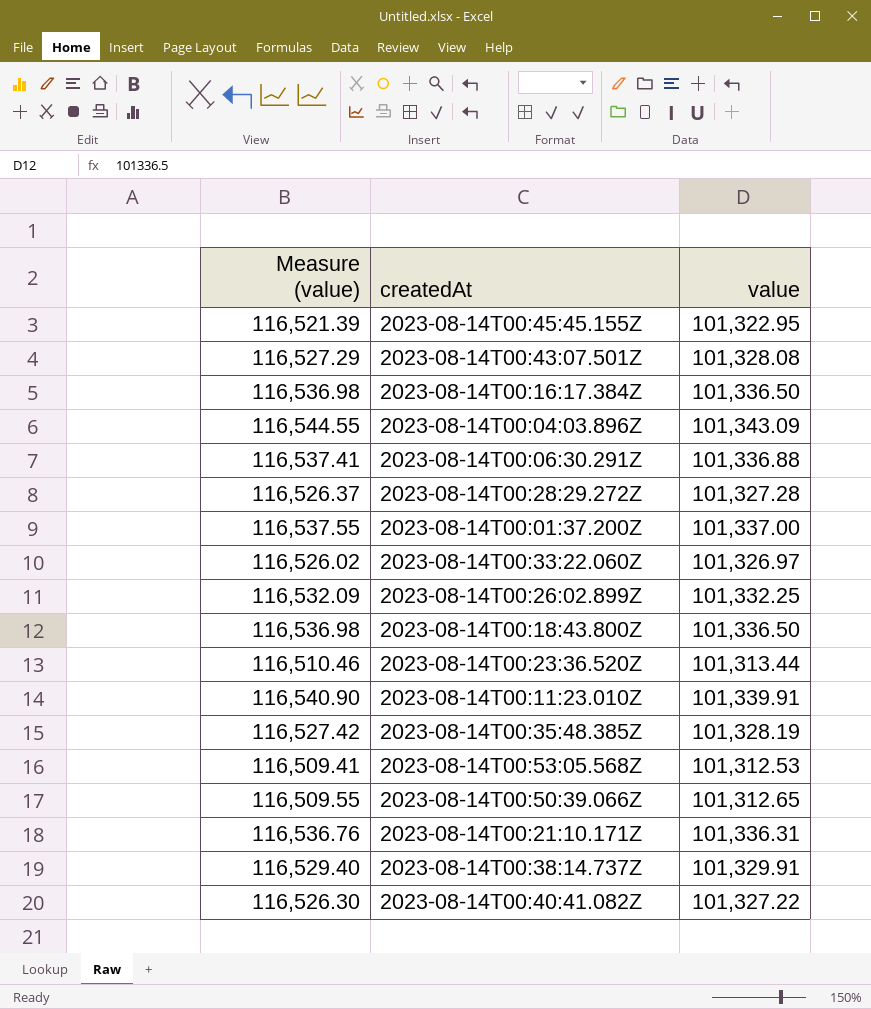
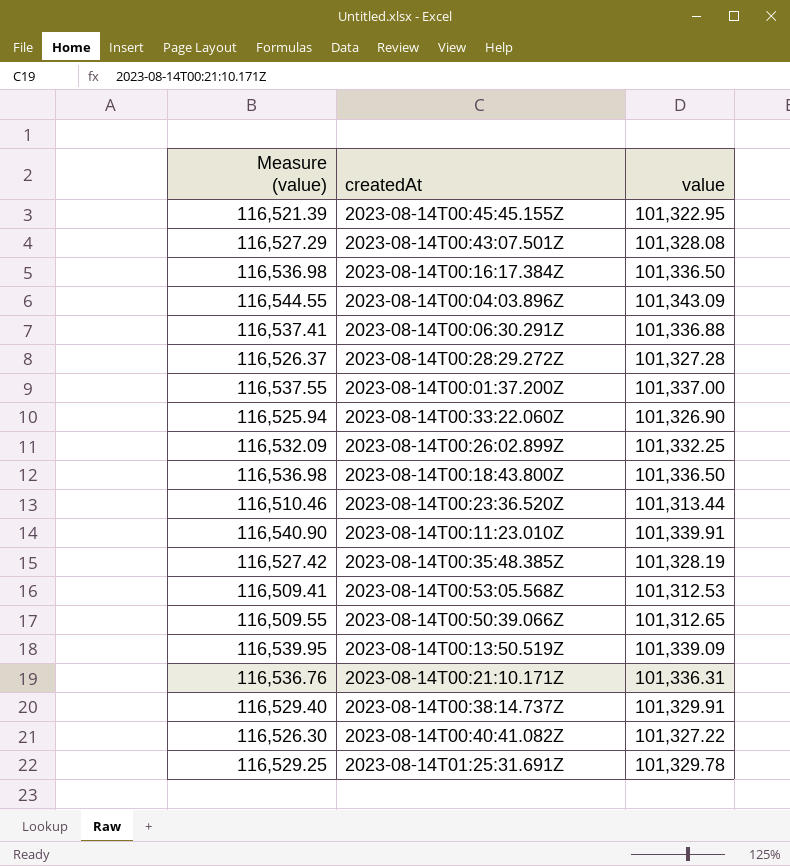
2023-08-14T00:33:22.060Z | Measure (value): 116,526.02 -> 116,525.94
2023-08-14T00:33:22.060Z | value: 101,326.97 -> 101,326.90
row 2023-08-14T00:13:50.519Z: none -> 116,539.95 | 101,339.09
row 2023-08-14T01:25:31.691Z: none -> 116,529.25 | 101,329.78

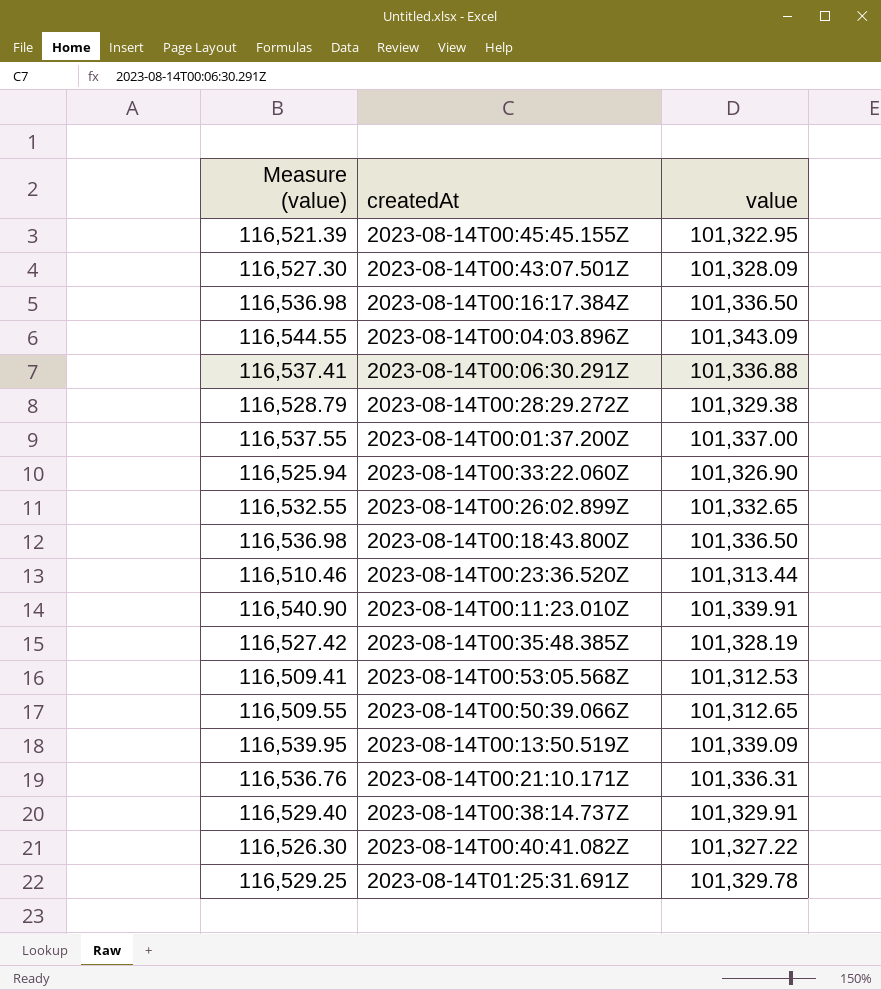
2023-08-14T00:43:07.501Z | Measure (value): 116,527.29 -> 116,527.30
2023-08-14T00:43:07.501Z | value: 101,328.08 -> 101,328.09
2023-08-14T00:28:29.272Z | Measure (value): 116,526.37 -> 116,528.79
2023-08-14T00:28:29.272Z | value: 101,327.28 -> 101,329.38
2023-08-14T00:26:02.899Z | Measure (value): 116,532.09 -> 116,532.55
2023-08-14T00:26:02.899Z | value: 101,332.25 -> 101,332.65

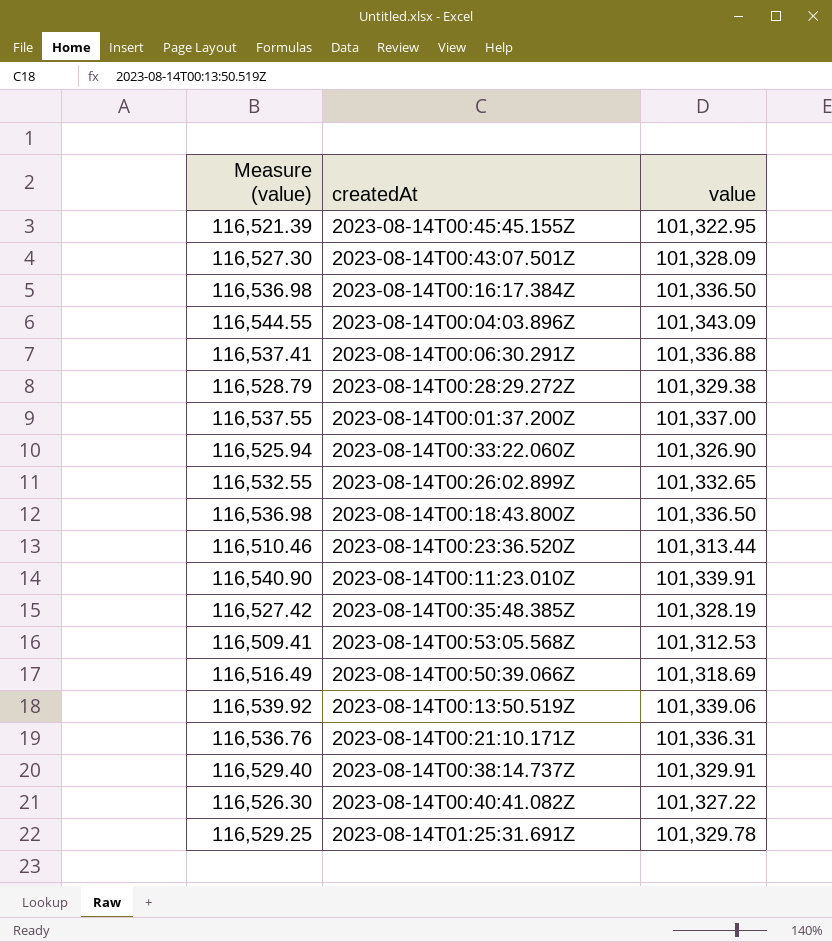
2023-08-14T00:50:39.066Z | Measure (value): 116,509.55 -> 116,516.49
2023-08-14T00:50:39.066Z | value: 101,312.65 -> 101,318.69
2023-08-14T00:13:50.519Z | Measure (value): 116,539.95 -> 116,539.92
2023-08-14T00:13:50.519Z | value: 101,339.09 -> 101,339.06

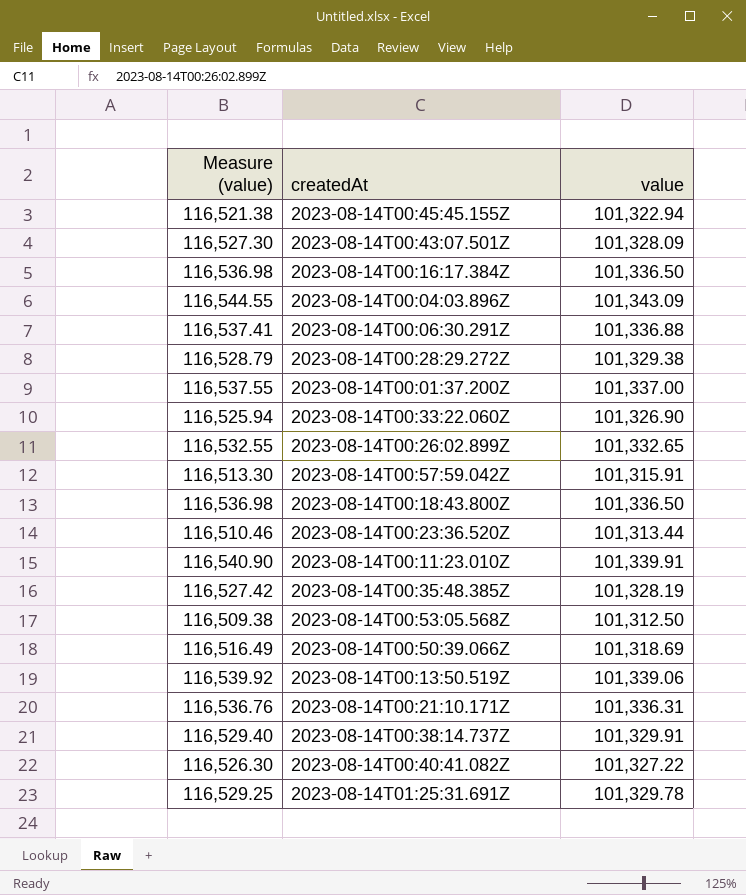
2023-08-14T00:45:45.155Z | Measure (value): 116,521.39 -> 116,521.38
2023-08-14T00:45:45.155Z | value: 101,322.95 -> 101,322.94
row 2023-08-14T00:57:59.042Z: none -> 116,513.30 | 101,315.91
2023-08-14T00:53:05.568Z | Measure (value): 116,509.41 -> 116,509.38
2023-08-14T00:53:05.568Z | value: 101,312.53 -> 101,312.50

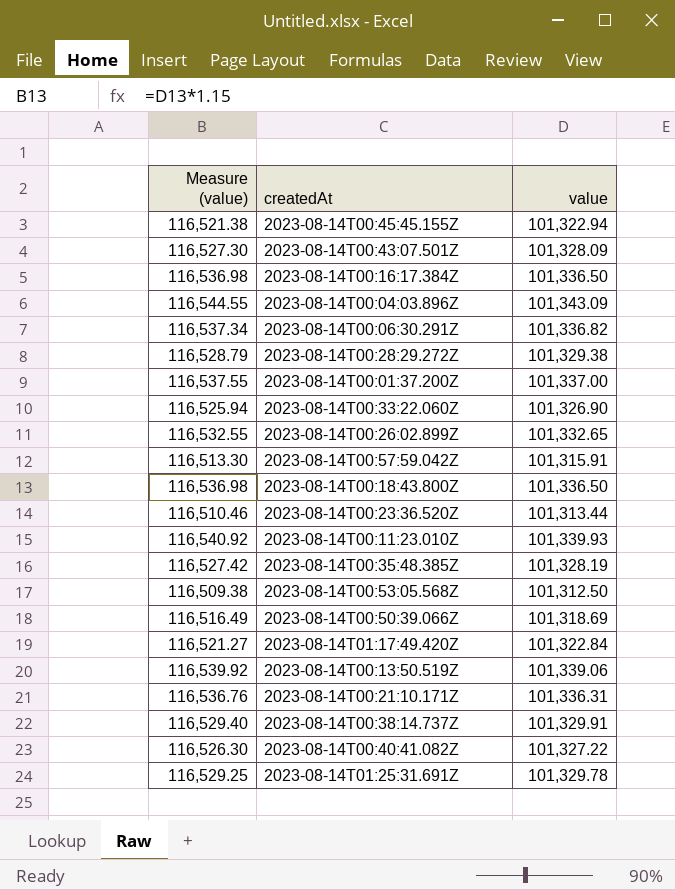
2023-08-14T00:06:30.291Z | Measure (value): 116,537.41 -> 116,537.34
2023-08-14T00:06:30.291Z | value: 101,336.88 -> 101,336.82
2023-08-14T00:11:23.010Z | Measure (value): 116,540.90 -> 116,540.92
2023-08-14T00:11:23.010Z | value: 101,339.91 -> 101,339.93
row 2023-08-14T01:17:49.420Z: none -> 116,521.27 | 101,322.84

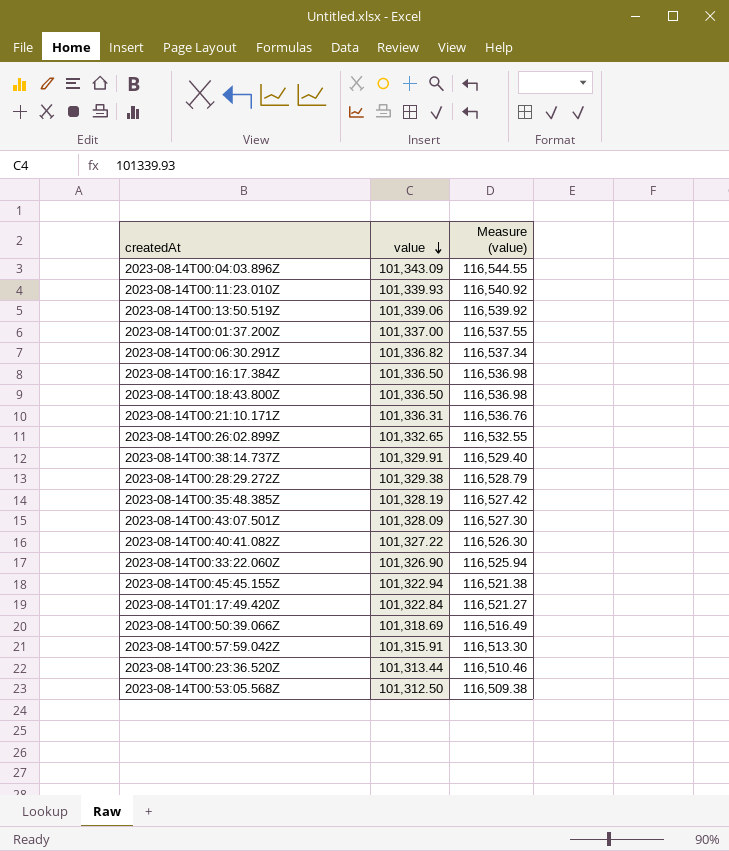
row order: none -> value descending
column Measure (value) | position: 1 -> 3
row 2023-08-14T01:25:31.691Z: 116,529.25 | 101,329.78 -> none

